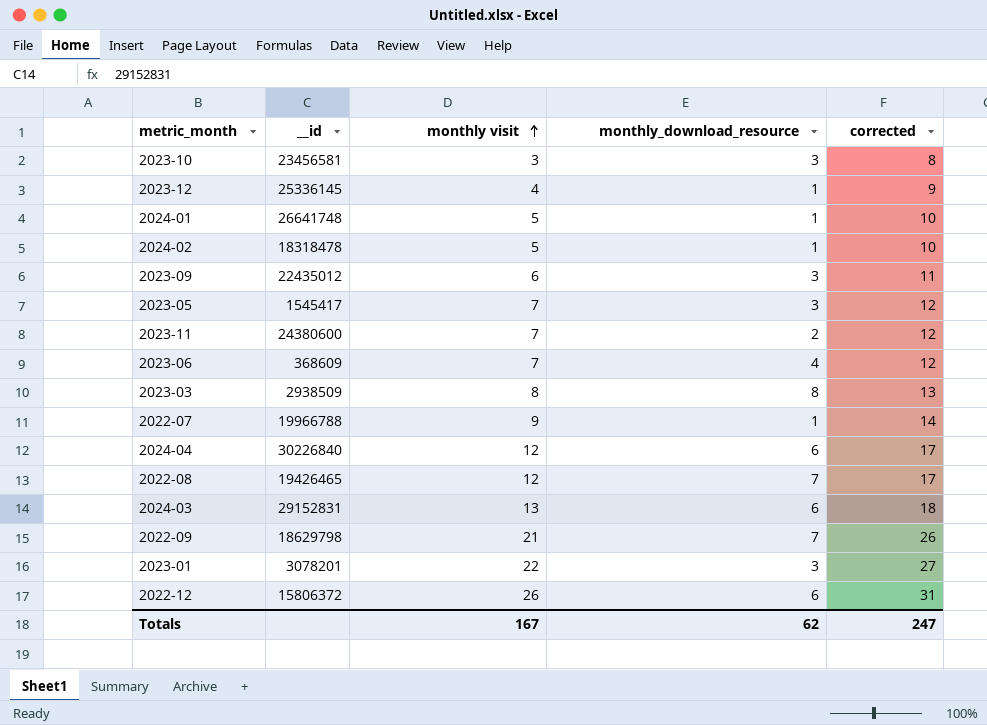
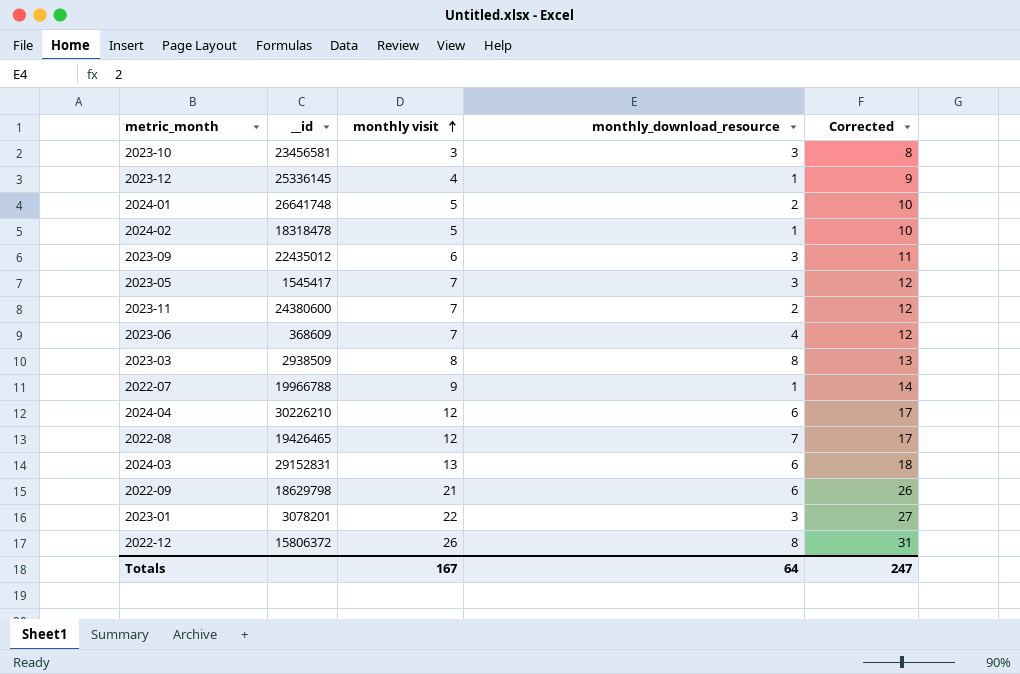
column name: corrected -> Corrected
2024-01 | monthly_download_resource: 1 -> 2
2024-04 | __id: 30226840 -> 30226210
2022-09 | monthly_download_resource: 7 -> 6
2022-12 | monthly_download_resource: 6 -> 8
Totals | monthly_download_resource: 62 -> 64

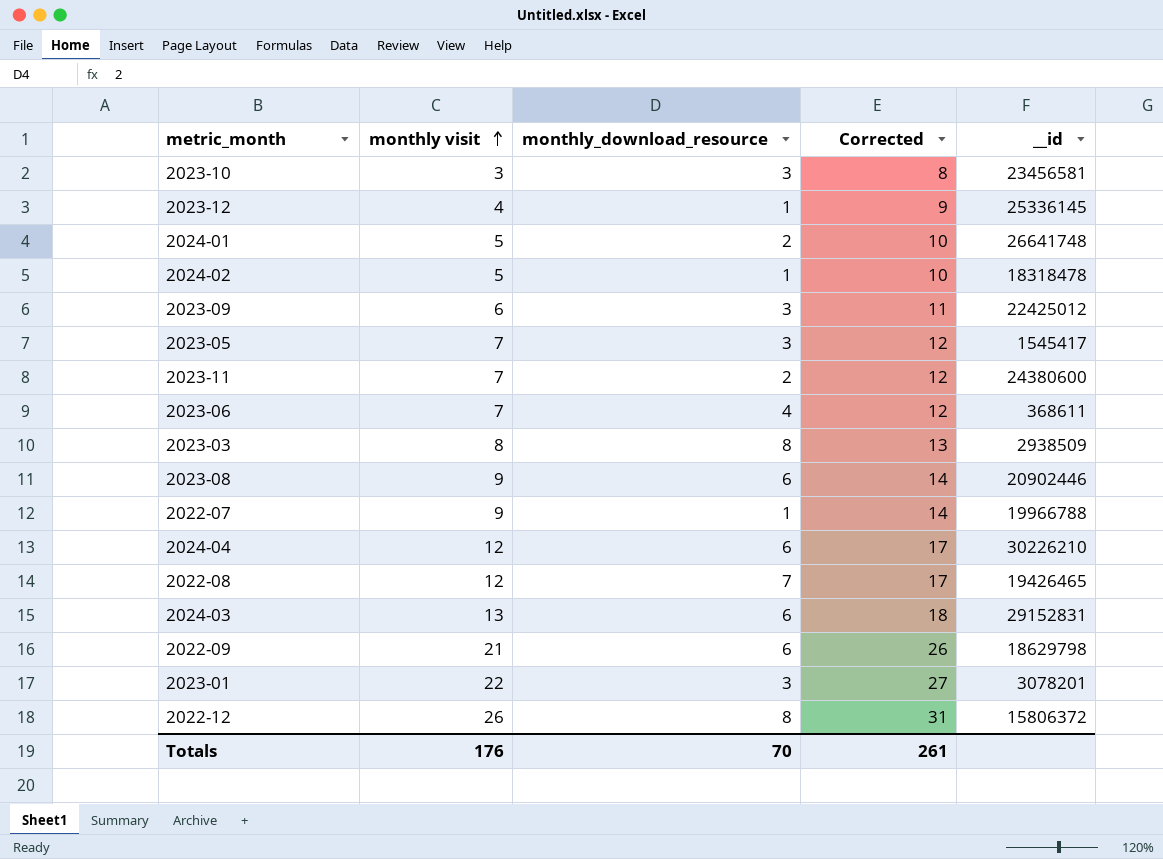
column __id | position: 2 -> 5
2023-09 | __id: 22435012 -> 22425012
2023-06 | __id: 368609 -> 368611
row 2023-08: none -> 9 | 6 | 14 | 20902446
Totals | monthly visit: 167 -> 176
Totals | monthly_download_resource: 64 -> 70
Totals | Corrected: 247 -> 261

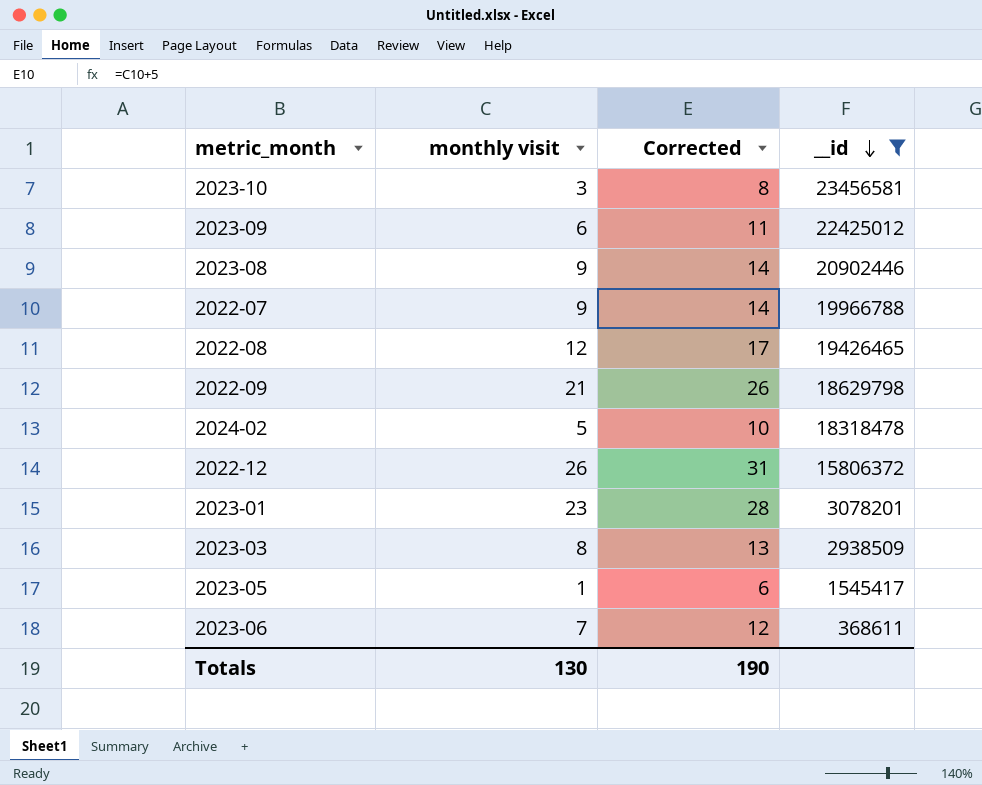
filter: none -> __id <= 23456581
row order: monthly visit ascending -> __id descending
column monthly_download_resource | position: 3 -> none
2023-01 | monthly visit: 22 -> 23
2023-01 | Corrected: 27 -> 28
2023-05 | monthly visit: 7 -> 1
2023-05 | Corrected: 12 -> 6
Totals | monthly visit: 176 -> 130
Totals | Corrected: 261 -> 190

